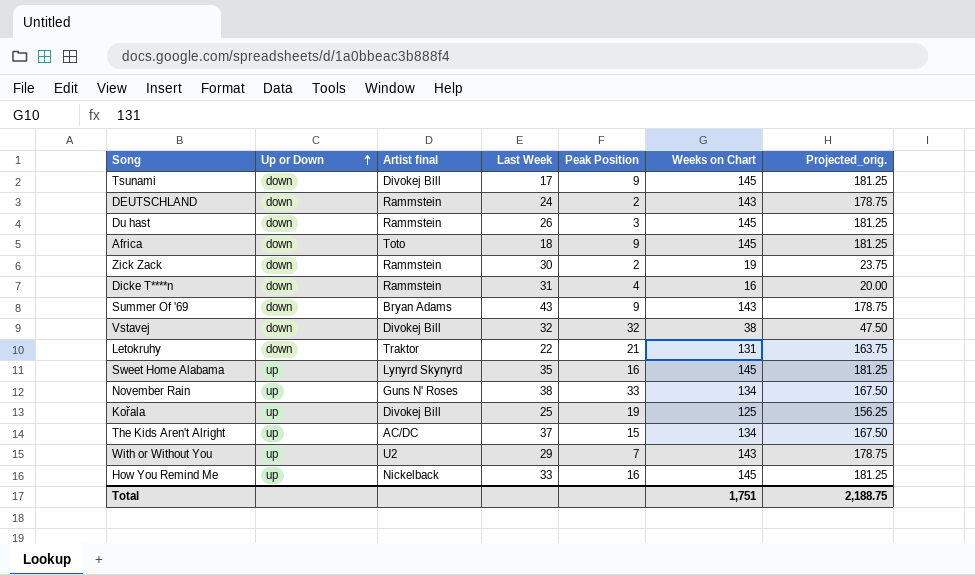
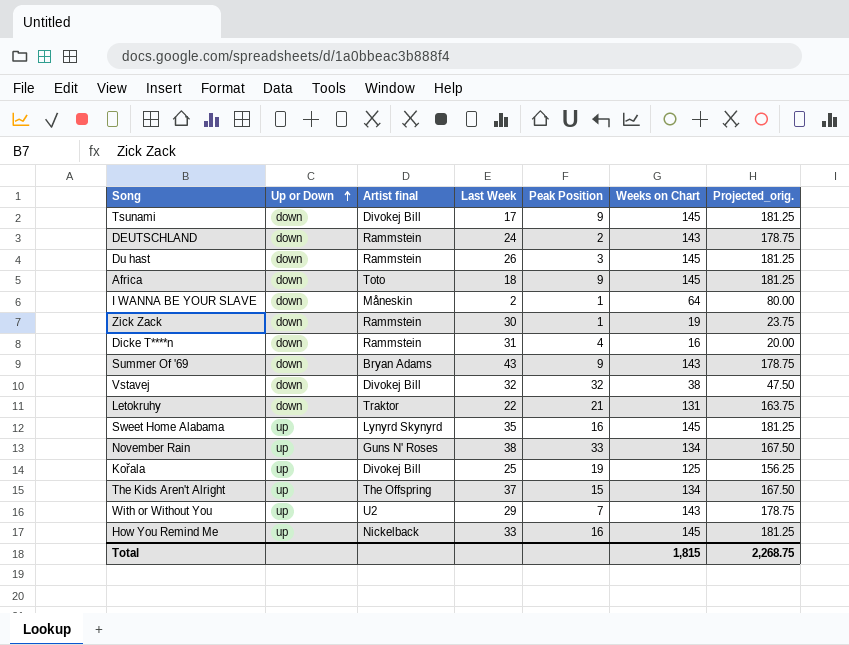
row I WANNA BE YOUR SLAVE: none -> down | Måneskin | 2 | 1 | 64 | 80.00
Zick Zack | Peak Position: 2 -> 1
The Kids Aren't Alright | Artist final: AC/DC -> The Offspring
Total | Weeks on Chart: 1,751 -> 1,815
Total | Projected_orig.: 2,188.75 -> 2,268.75

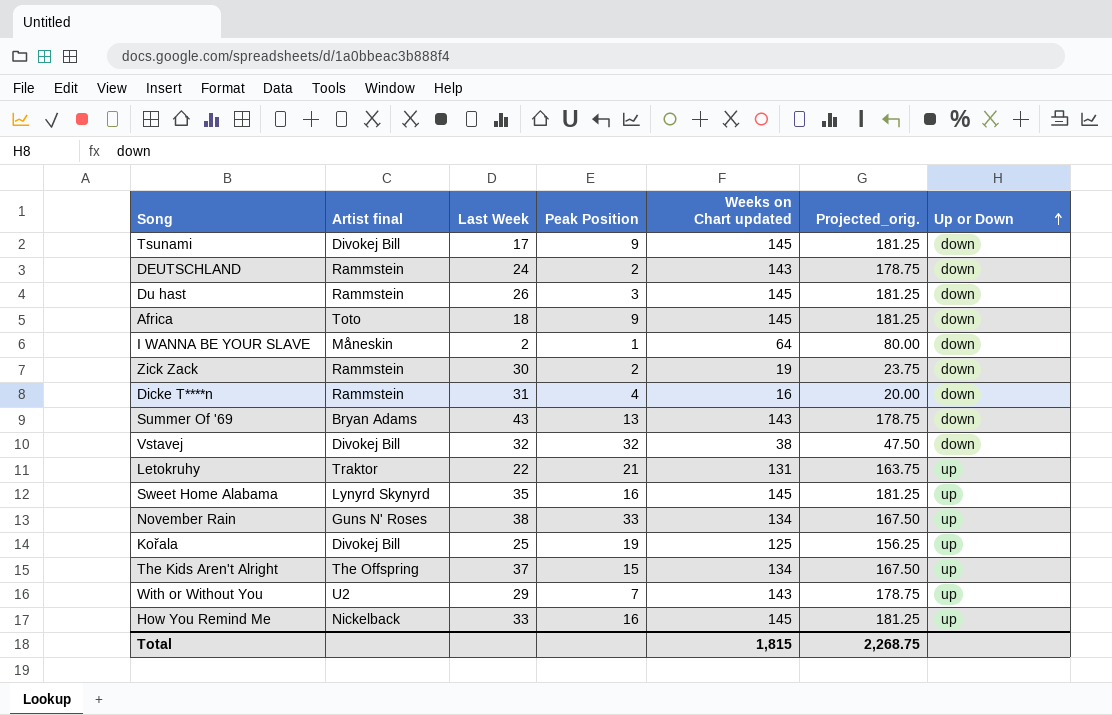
column name: Weeks on Chart -> Weeks on Chart updated
column Up or Down | position: 2 -> 7
Zick Zack | Peak Position: 1 -> 2
Summer Of '69 | Peak Position: 9 -> 13
Letokruhy | Up or Down: down -> up

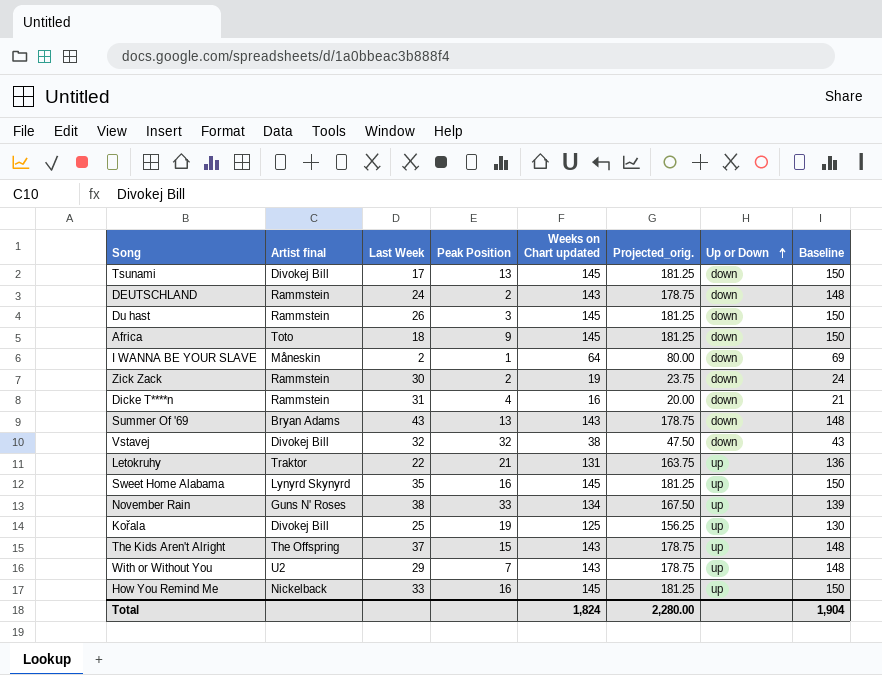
column Baseline | formula: none -> [Weeks on Chart updated] + 5
Tsunami | Peak Position: 9 -> 13
The Kids Aren't Alright | Weeks on Chart updated: 134 -> 143
The Kids Aren't Alright | Projected_orig.: 167.50 -> 178.75
Total | Weeks on Chart updated: 1,815 -> 1,824
Total | Projected_orig.: 2,268.75 -> 2,280.00

